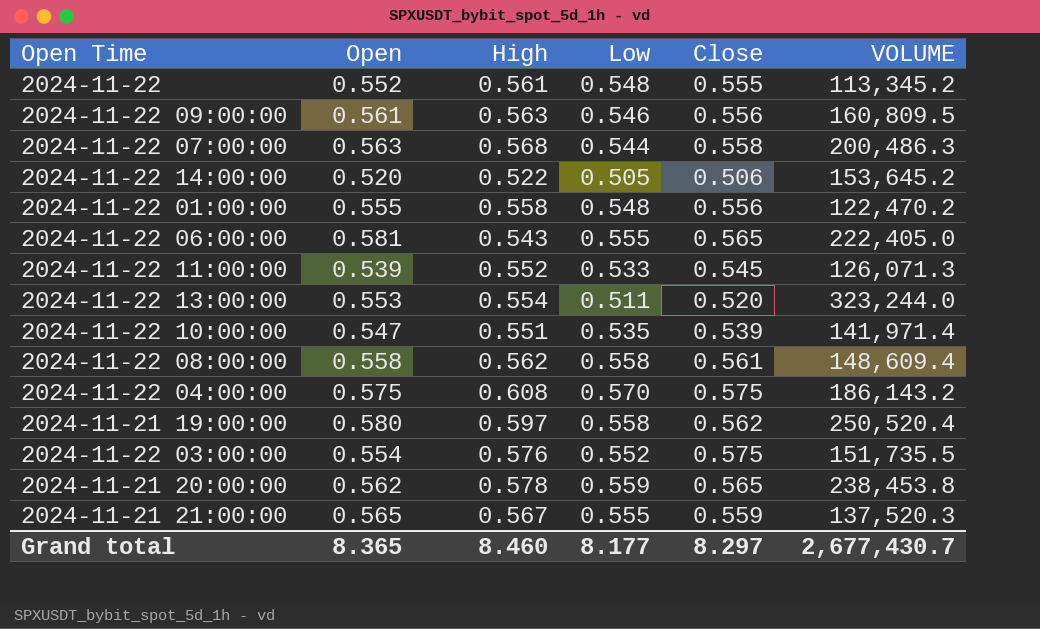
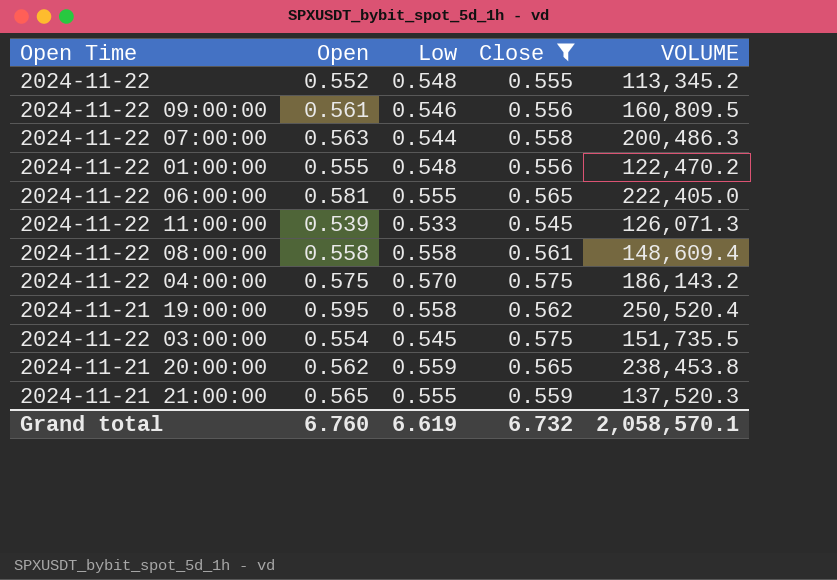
filter: none -> Close >= 0.545
column High | position: 3 -> none
2024-11-21 19:00:00 | Open: 0.580 -> 0.595
2024-11-22 03:00:00 | Low: 0.552 -> 0.545
Grand total | Open: 8.365 -> 6.760
Grand total | Low: 8.177 -> 6.619
Grand total | Close: 8.297 -> 6.732
Grand total | VOLUME: 2,677,430.7 -> 2,058,570.1

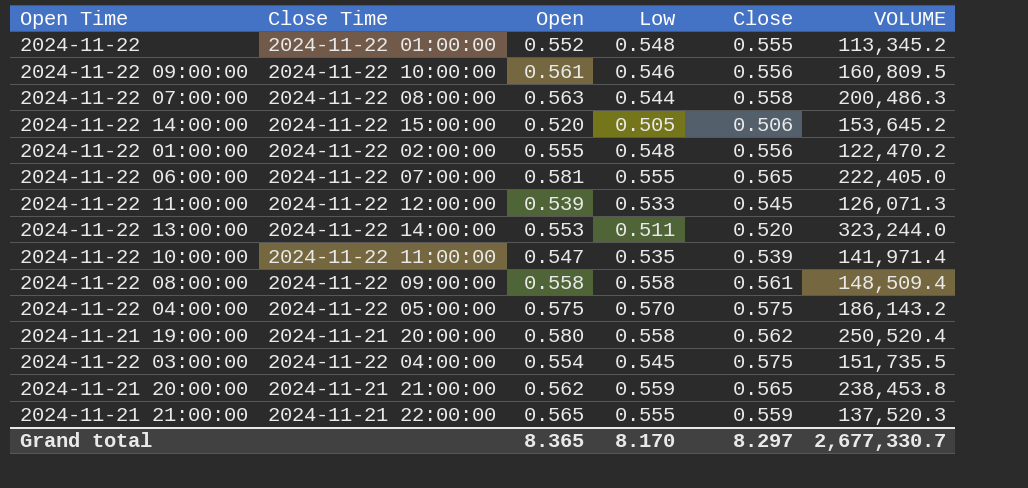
filter: Close >= 0.545 -> none
column Close Time | position: none -> 2
2024-11-22 08:00:00 | VOLUME: 148,609.4 -> 148,509.4
2024-11-21 19:00:00 | Open: 0.595 -> 0.580
Grand total | Open: 6.760 -> 8.365
Grand total | Low: 6.619 -> 8.170
Grand total | Close: 6.732 -> 8.297
Grand total | VOLUME: 2,058,570.1 -> 2,677,330.7

